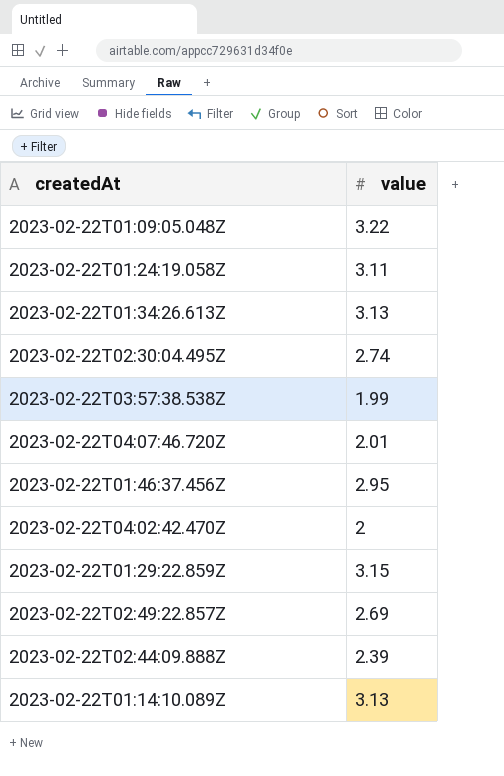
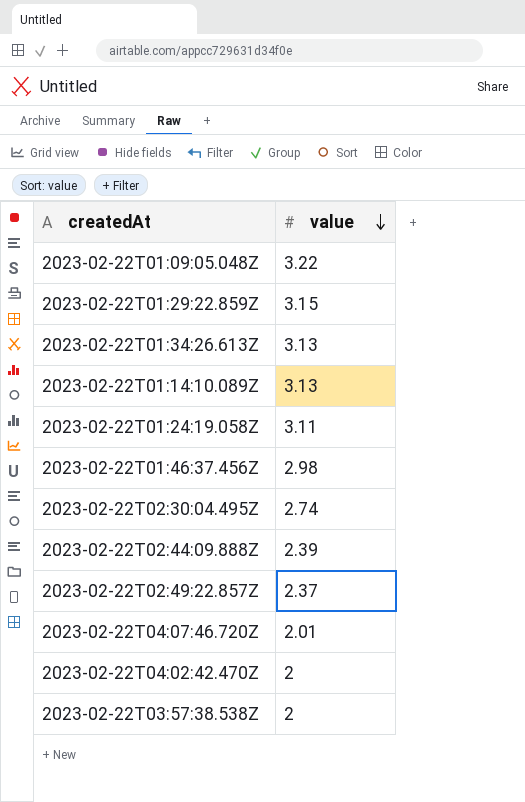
row order: none -> value descending
2023-02-22T01:46:37.456Z | value: 2.95 -> 2.98
2023-02-22T02:49:22.857Z | value: 2.69 -> 2.37
2023-02-22T03:57:38.538Z | value: 1.99 -> 2

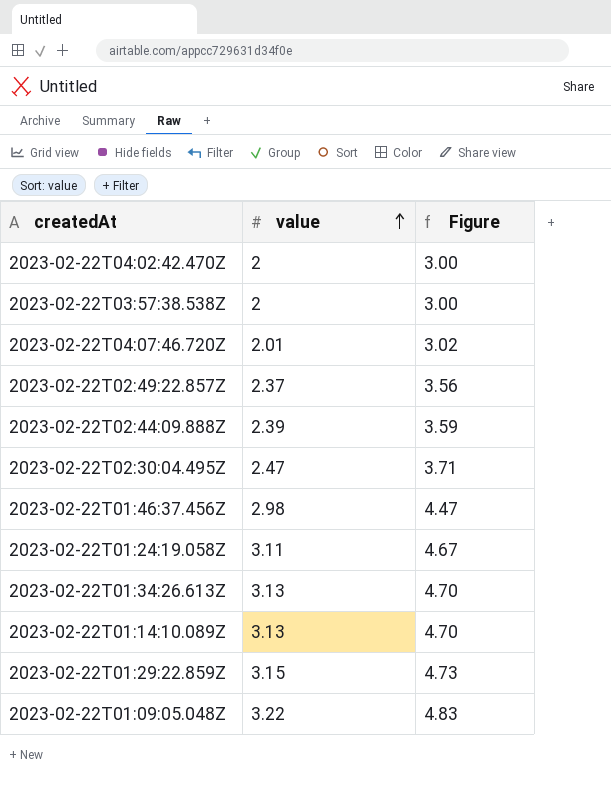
row order: value descending -> value ascending
column Figure | formula: none -> [value] * 1.5
2023-02-22T02:30:04.495Z | value: 2.74 -> 2.47

